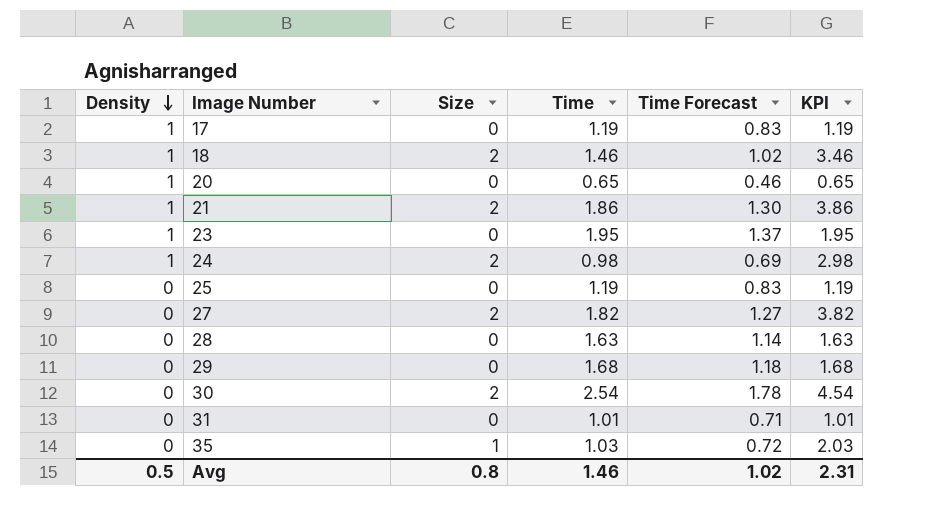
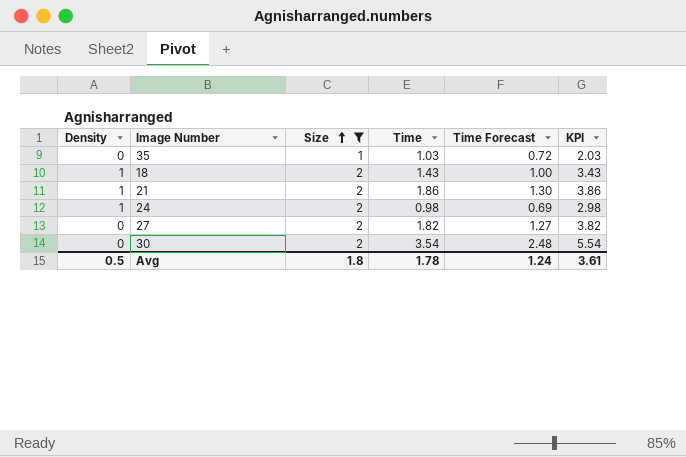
filter: none -> Size != 0
row order: Density descending -> Size ascending
18 | Time: 1.46 -> 1.43
18 | Time Forecast: 1.02 -> 1.00
18 | KPI: 3.46 -> 3.43
30 | Time: 2.54 -> 3.54
30 | Time Forecast: 1.78 -> 2.48
30 | KPI: 4.54 -> 5.54
Avg | Size: 0.8 -> 1.8
Avg | Time: 1.46 -> 1.78
Avg | Time Forecast: 1.02 -> 1.24
Avg | KPI: 2.31 -> 3.61

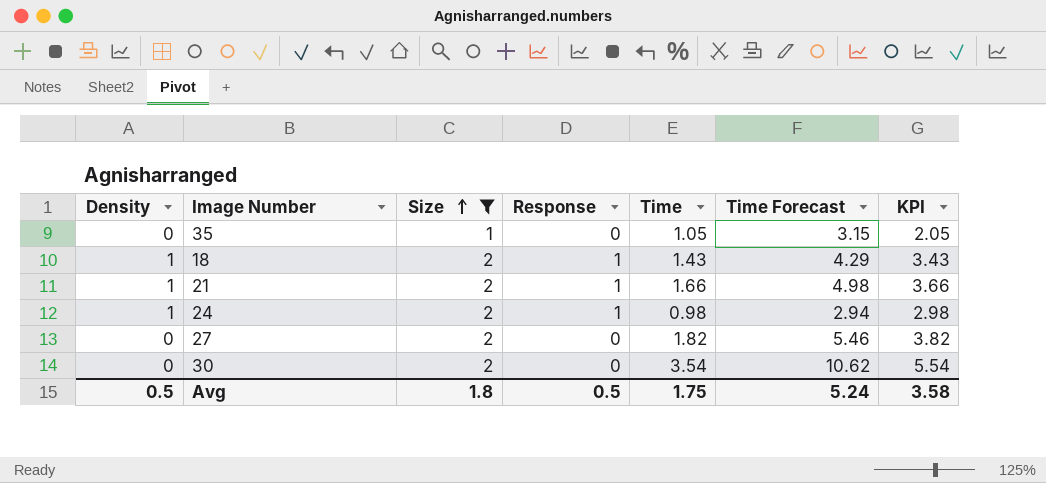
column Response | position: none -> 4
column Time Forecast | formula: [Time] * 0.7 -> [Time] * 3
35 | Time: 1.03 -> 1.05
35 | KPI: 2.03 -> 2.05
21 | Time: 1.86 -> 1.66
21 | KPI: 3.86 -> 3.66
Avg | Time: 1.78 -> 1.75
Avg | Time Forecast: 1.24 -> 5.24
Avg | KPI: 3.61 -> 3.58

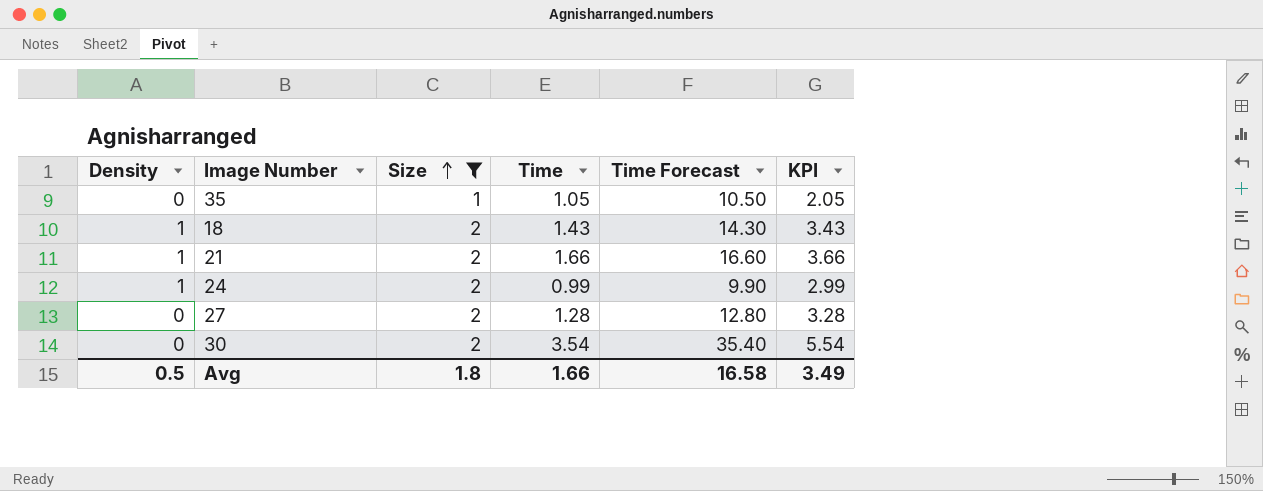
column Response | position: 4 -> none
column Time Forecast | formula: [Time] * 3 -> [Time] * 10
24 | Time: 0.98 -> 0.99
24 | KPI: 2.98 -> 2.99
27 | Time: 1.82 -> 1.28
27 | KPI: 3.82 -> 3.28
Avg | Time: 1.75 -> 1.66
Avg | Time Forecast: 5.24 -> 16.58
Avg | KPI: 3.58 -> 3.49

